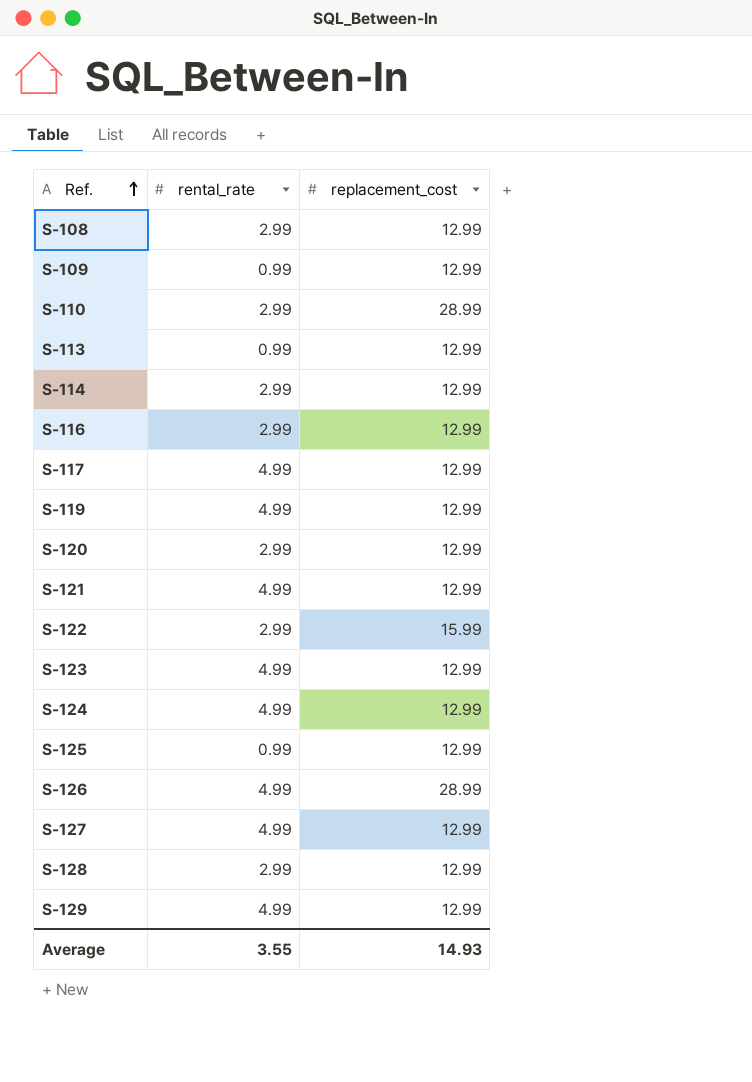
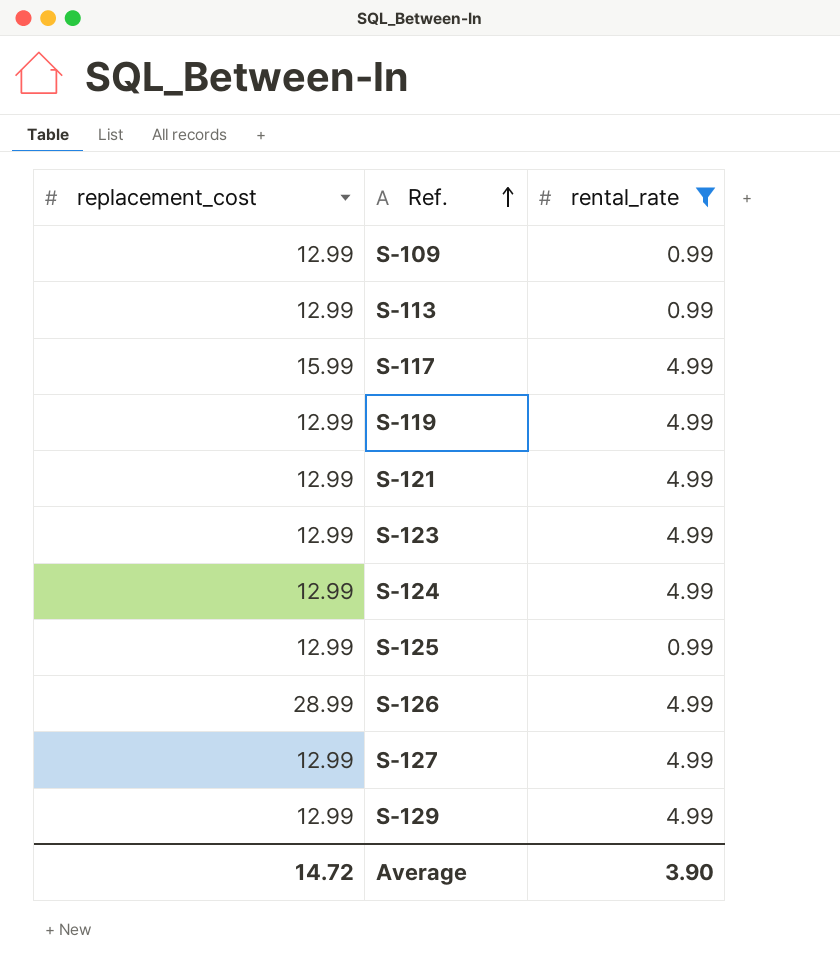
filter: none -> rental_rate != 2.99
column replacement_cost | position: 3 -> 1
S-117 | replacement_cost: 12.99 -> 15.99
Average | replacement_cost: 14.93 -> 14.72
Average | rental_rate: 3.55 -> 3.90

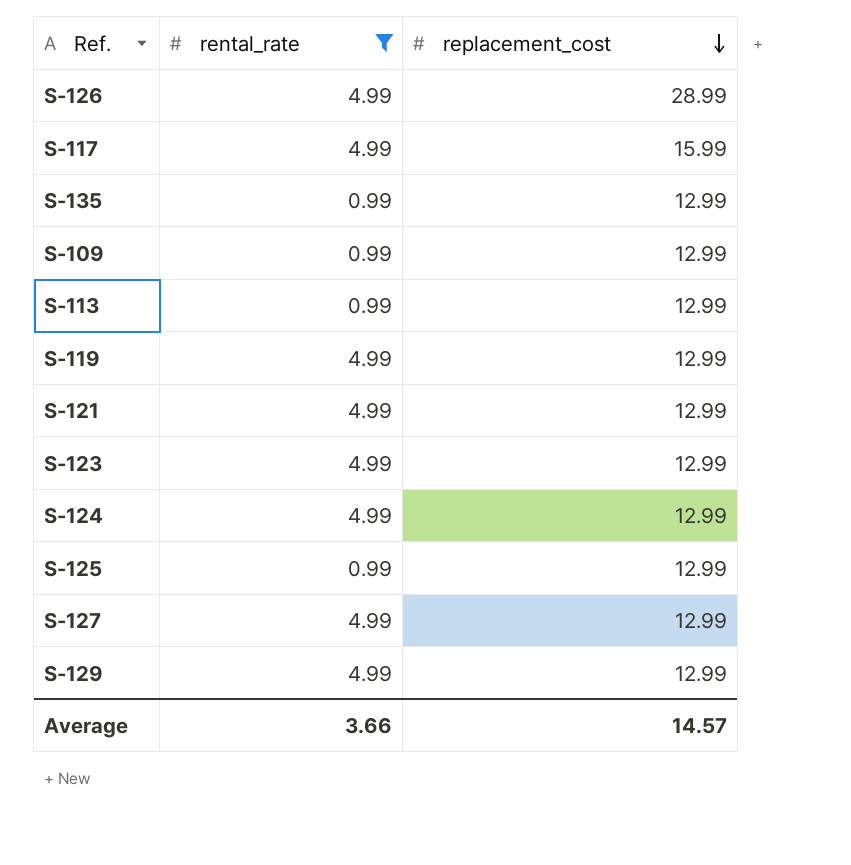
row order: Ref. ascending -> replacement_cost descending
column replacement_cost | position: 1 -> 3
row S-135: none -> 0.99 | 12.99
Average | rental_rate: 3.90 -> 3.66
Average | replacement_cost: 14.72 -> 14.57

